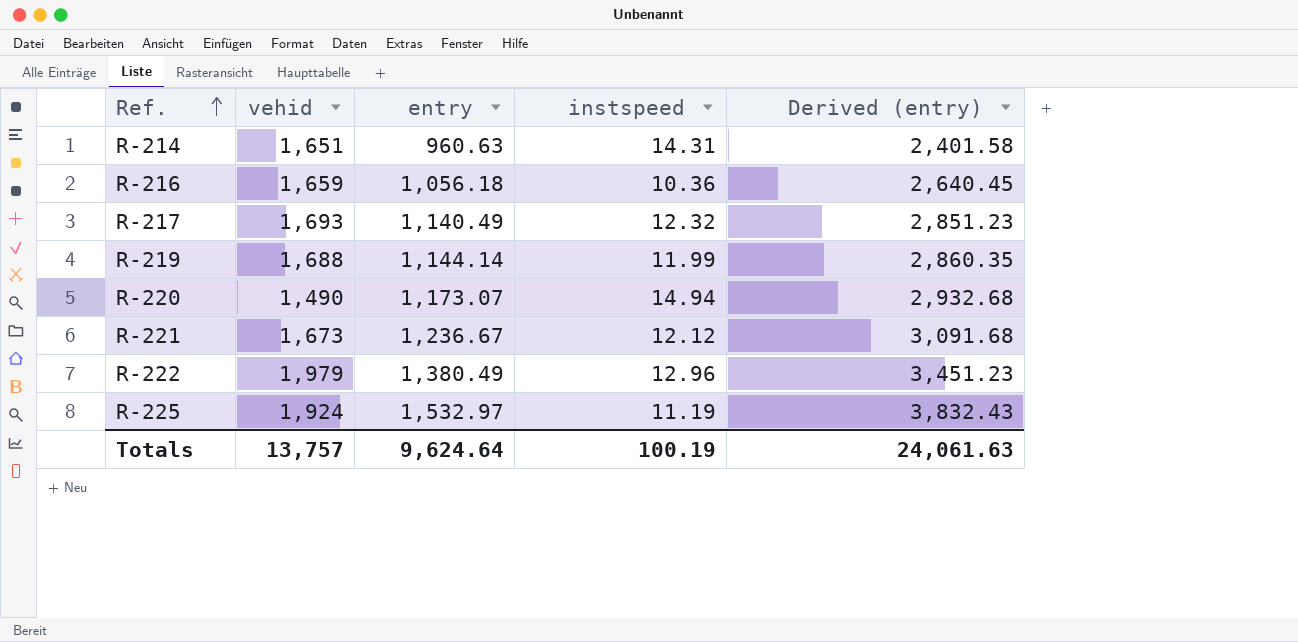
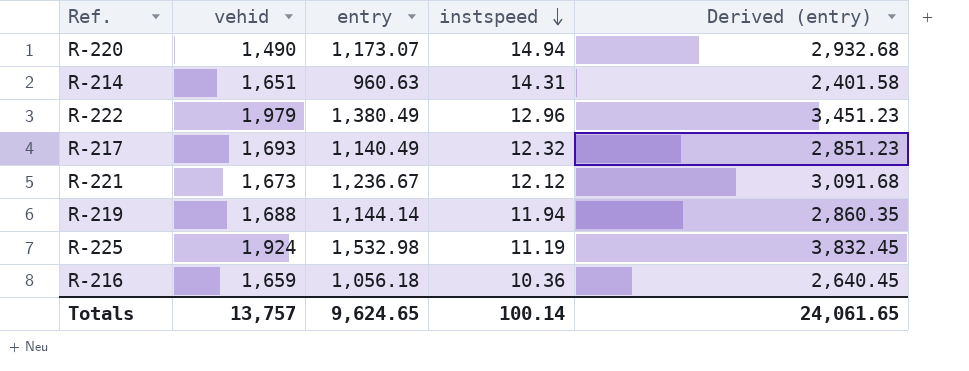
row order: Ref. ascending -> instspeed descending
R-219 | instspeed: 11.99 -> 11.94
R-225 | entry: 1,532.97 -> 1,532.98
R-225 | Derived (entry): 3,832.43 -> 3,832.45
Totals | entry: 9,624.64 -> 9,624.65
Totals | instspeed: 100.19 -> 100.14
Totals | Derived (entry): 24,061.63 -> 24,061.65

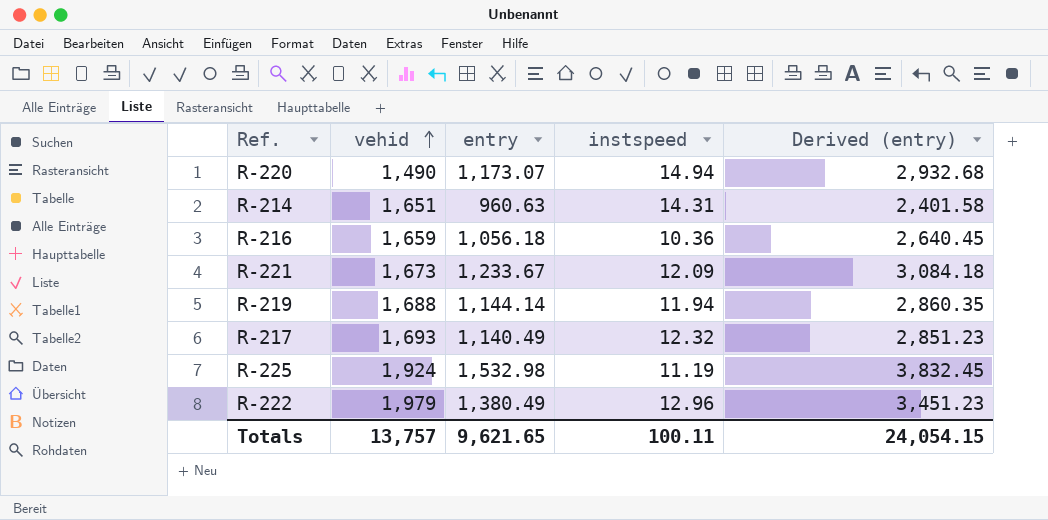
row order: instspeed descending -> vehid ascending
R-221 | entry: 1,236.67 -> 1,233.67
R-221 | instspeed: 12.12 -> 12.09
R-221 | Derived (entry): 3,091.68 -> 3,084.18
Totals | entry: 9,624.65 -> 9,621.65
Totals | instspeed: 100.14 -> 100.11
Totals | Derived (entry): 24,061.65 -> 24,054.15

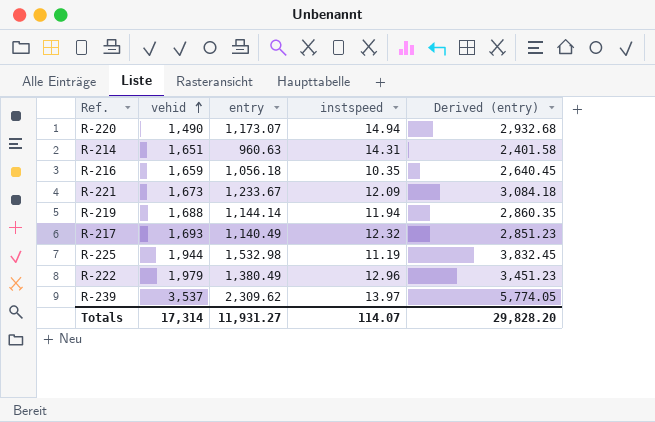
R-216 | instspeed: 10.36 -> 10.35
R-225 | vehid: 1,924 -> 1,944
row R-239: none -> 3,537 | 2,309.62 | 13.97 | 5,774.05
Totals | vehid: 13,757 -> 17,314
Totals | entry: 9,621.65 -> 11,931.27
Totals | instspeed: 100.11 -> 114.07
Totals | Derived (entry): 24,054.15 -> 29,828.20

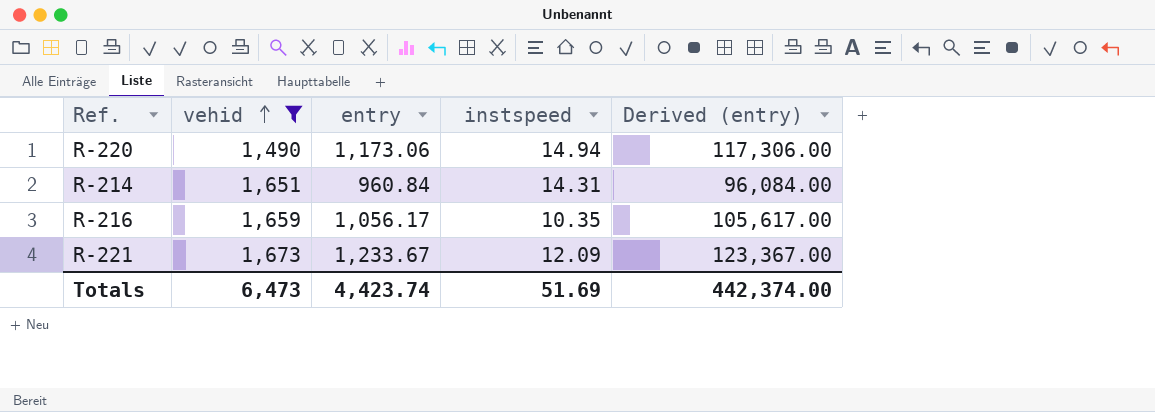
filter: none -> vehid <= 1,673
column Derived (entry) | formula: [entry] * 2.5 -> [entry] * 100
R-220 | entry: 1,173.07 -> 1,173.06
R-214 | entry: 960.63 -> 960.84
R-216 | entry: 1,056.18 -> 1,056.17
Totals | vehid: 17,314 -> 6,473
Totals | entry: 11,931.27 -> 4,423.74
Totals | instspeed: 114.07 -> 51.69
Totals | Derived (entry): 29,828.20 -> 442,374.00

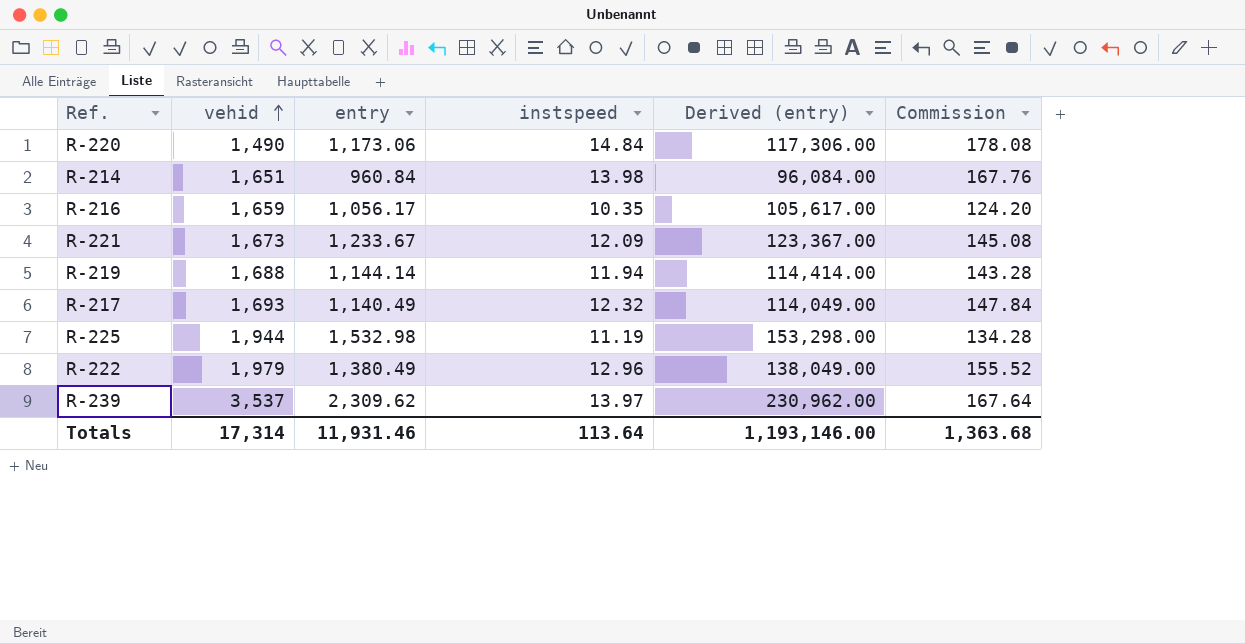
filter: vehid <= 1,673 -> none
column Commission | formula: none -> [instspeed] * 12
R-220 | instspeed: 14.94 -> 14.84
R-214 | instspeed: 14.31 -> 13.98
Totals | vehid: 6,473 -> 17,314
Totals | entry: 4,423.74 -> 11,931.46
Totals | instspeed: 51.69 -> 113.64
Totals | Derived (entry): 442,374.00 -> 1,193,146.00

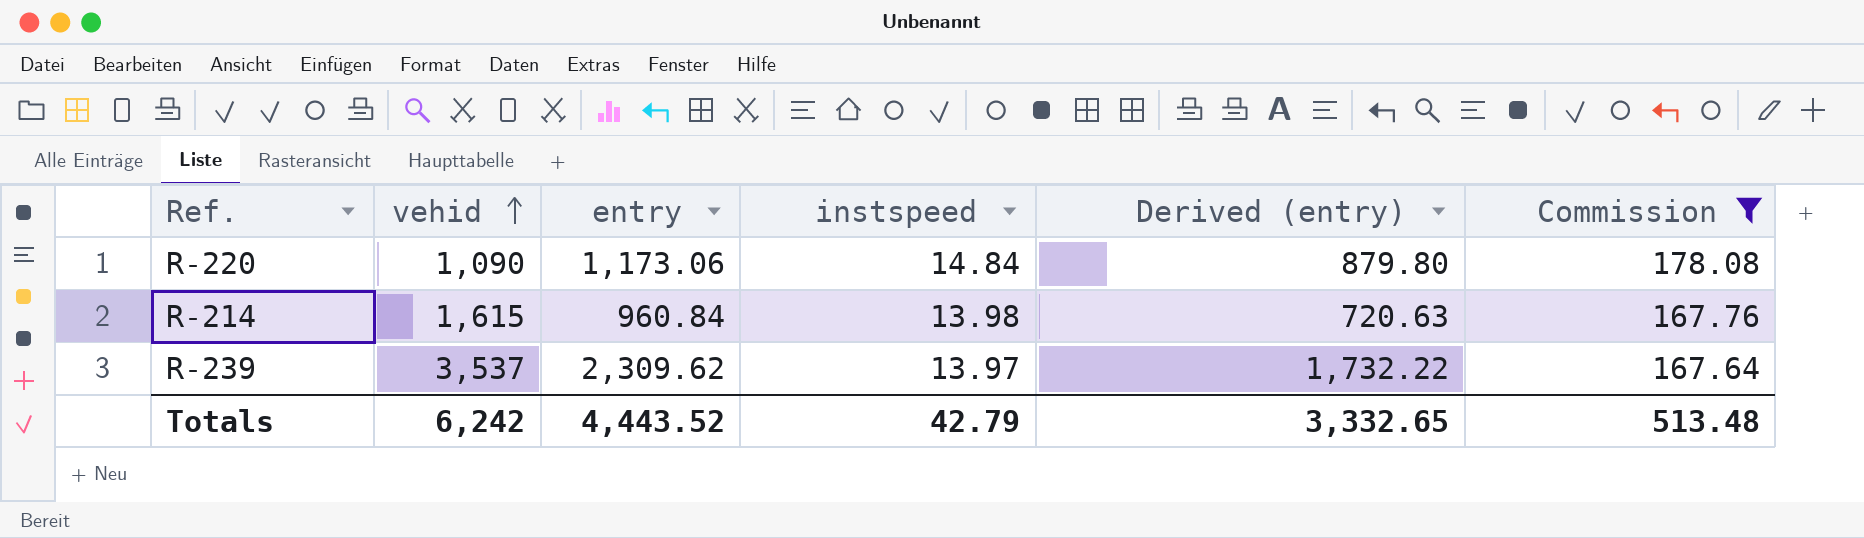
filter: none -> Commission >= 167.64
column Derived (entry) | formula: [entry] * 100 -> [entry] * 0.75
R-220 | vehid: 1,490 -> 1,090
R-214 | vehid: 1,651 -> 1,615
Totals | vehid: 17,314 -> 6,242
Totals | entry: 11,931.46 -> 4,443.52
Totals | instspeed: 113.64 -> 42.79
Totals | Derived (entry): 1,193,146.00 -> 3,332.65
Totals | Commission: 1,363.68 -> 513.48

